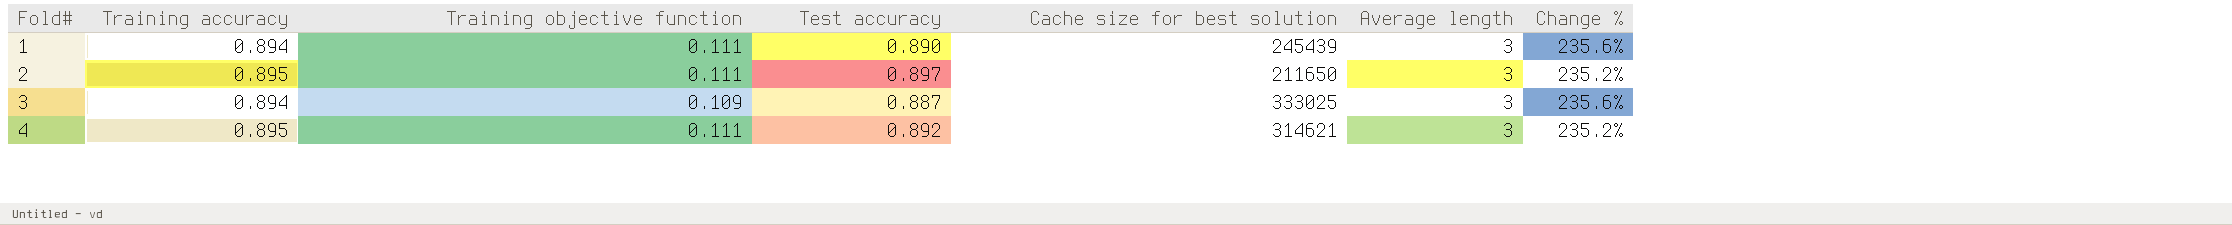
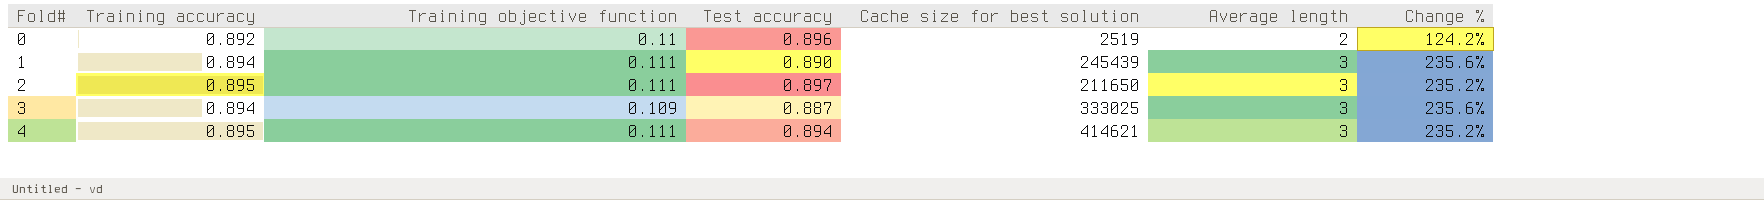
row 0: none -> 0.892 | 0.11 | 0.896 | 2519 | 2 | 124.2%
4 | Test accuracy: 0.892 -> 0.894
4 | Cache size for best solution: 314621 -> 414621

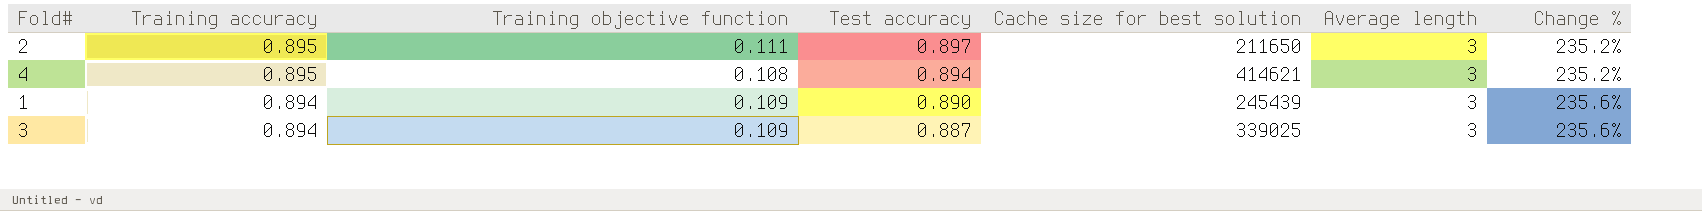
row order: Fold# ascending -> Training accuracy descending
row 0: 0.892 | 0.11 | 0.896 | 2519 | 2 | 124.2% -> none
4 | Training objective function: 0.111 -> 0.108
1 | Training objective function: 0.111 -> 0.109
3 | Cache size for best solution: 333025 -> 339025

